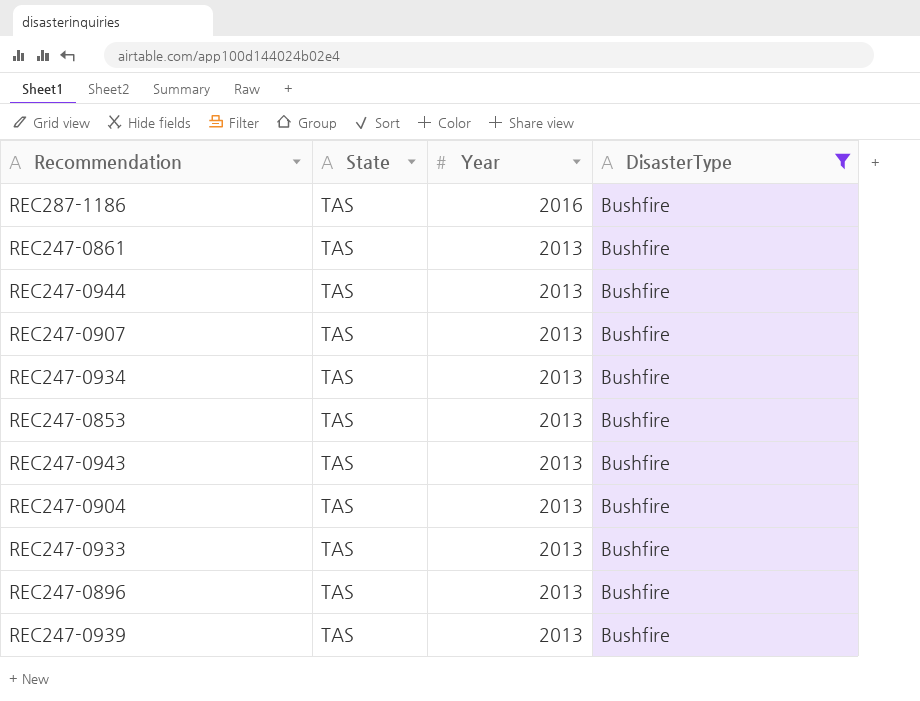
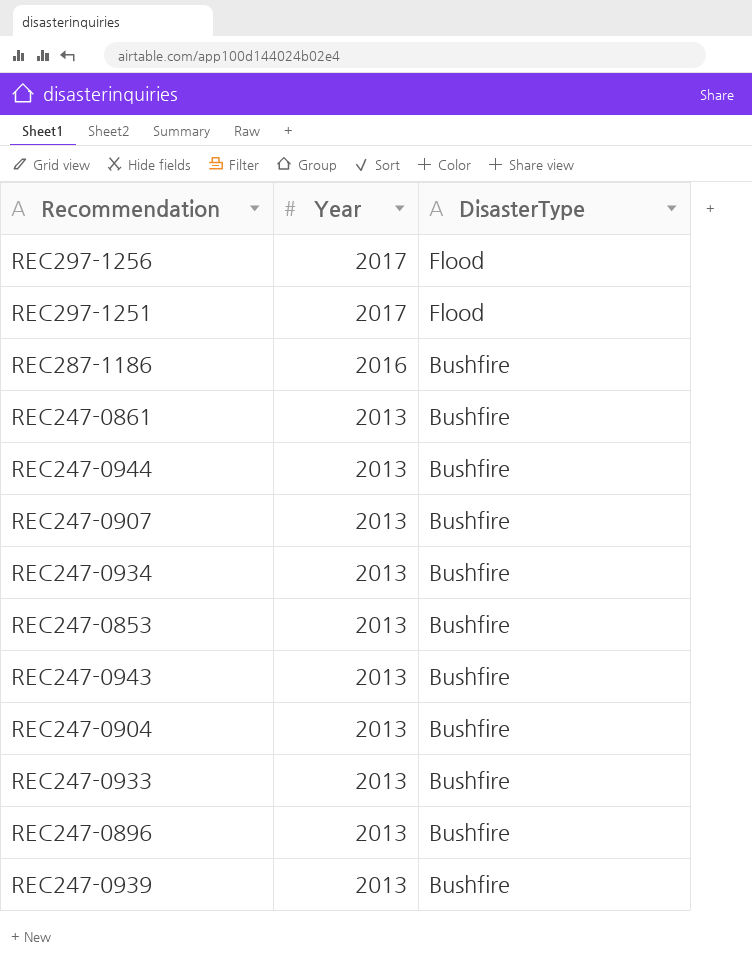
filter: DisasterType = Bushfire -> none
column State | position: 2 -> none

